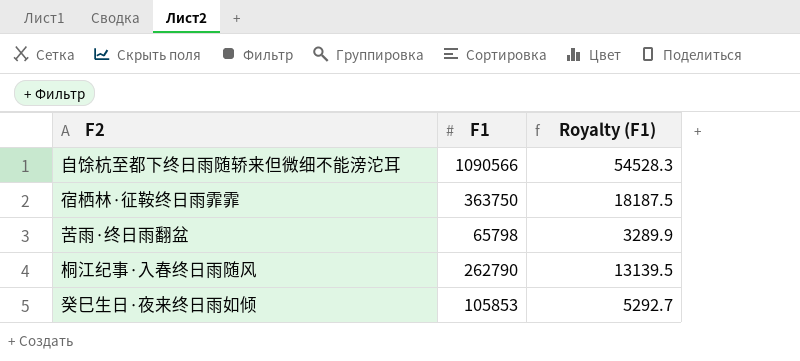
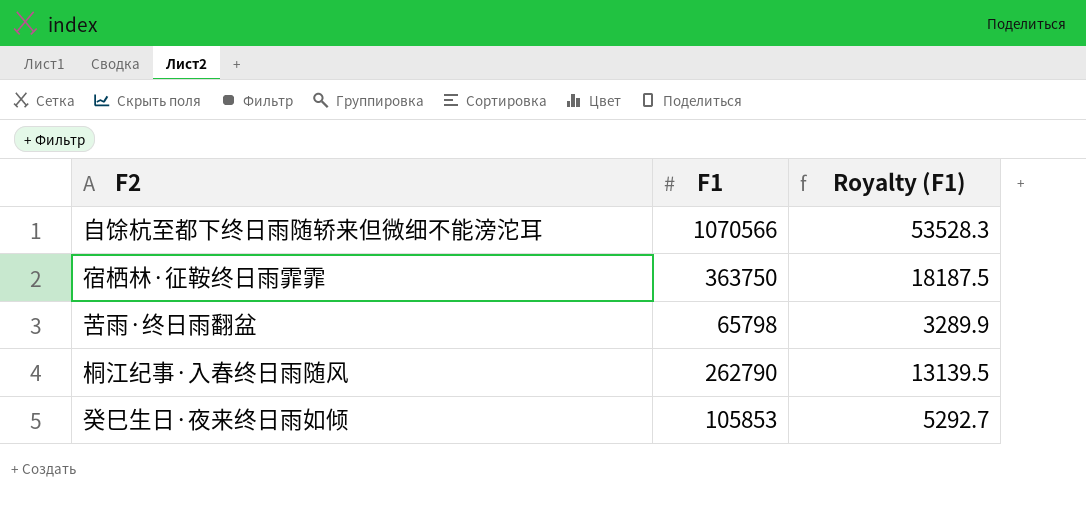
自馀杭至都下终日雨随轿来但微细不能滂沱耳 | F1: 1090566 -> 1070566
自馀杭至都下终日雨随轿来但微细不能滂沱耳 | Royalty (F1): 54528.3 -> 53528.3

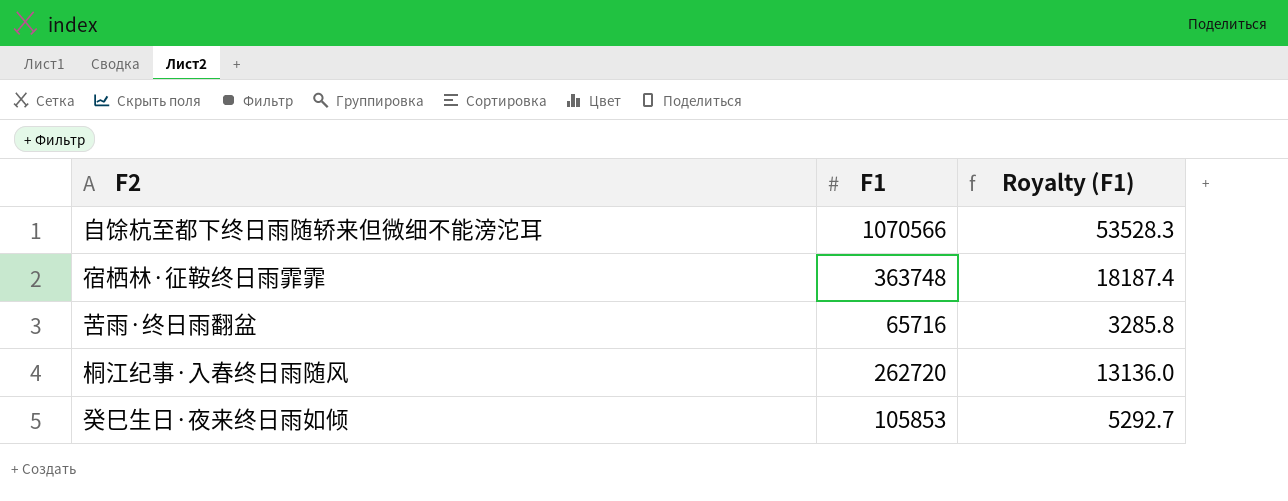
宿栖林·征鞍终日雨霏霏 | F1: 363750 -> 363748
宿栖林·征鞍终日雨霏霏 | Royalty (F1): 18187.5 -> 18187.4
苦雨·终日雨翻盆 | F1: 65798 -> 65716
苦雨·终日雨翻盆 | Royalty (F1): 3289.9 -> 3285.8
桐江纪事·入春终日雨随风 | F1: 262790 -> 262720
桐江纪事·入春终日雨随风 | Royalty (F1): 13139.5 -> 13136.0

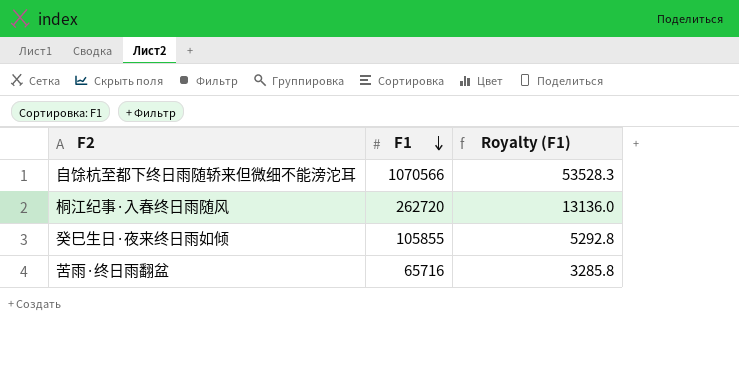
row order: none -> F1 descending
row 宿栖林·征鞍终日雨霏霏: 363748 | 18187.4 -> none
癸巳生日·夜来终日雨如倾 | F1: 105853 -> 105855
癸巳生日·夜来终日雨如倾 | Royalty (F1): 5292.7 -> 5292.8

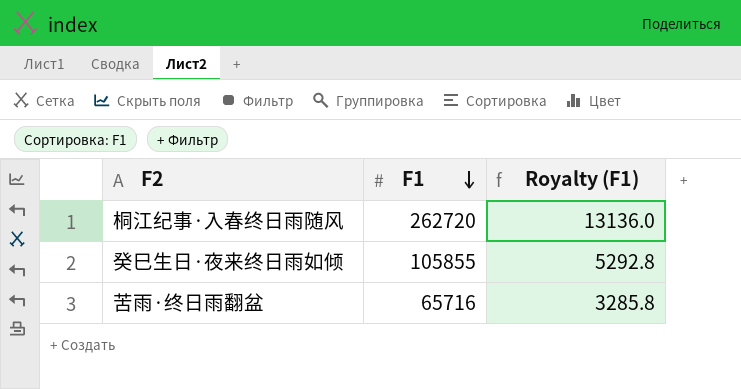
row 自馀杭至都下终日雨随轿来但微细不能滂沱耳: 1070566 | 53528.3 -> none

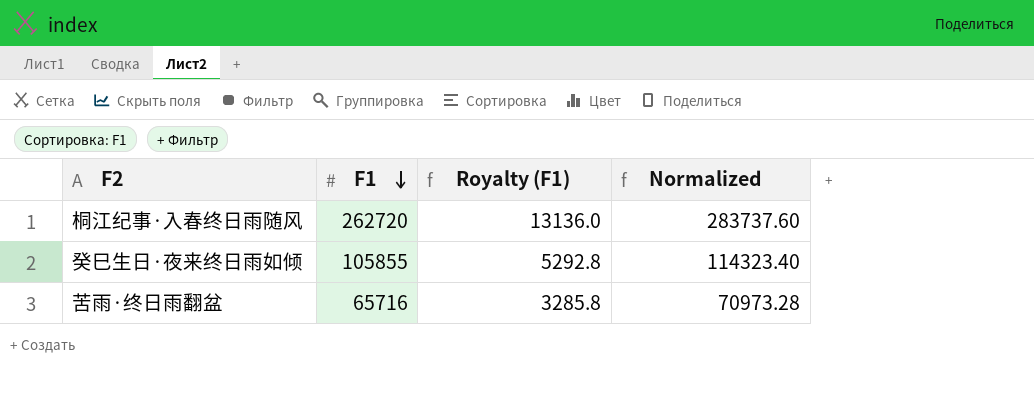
column Normalized | formula: none -> [F1] * 1.08

